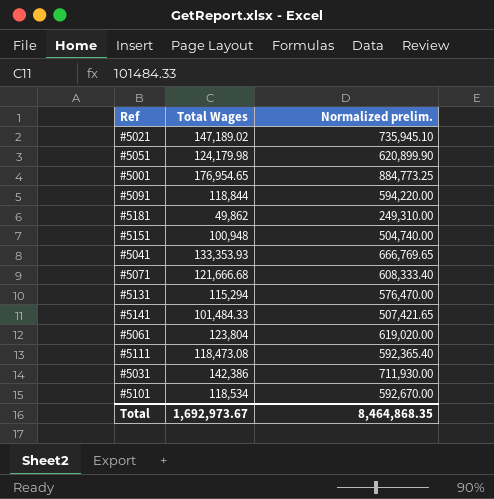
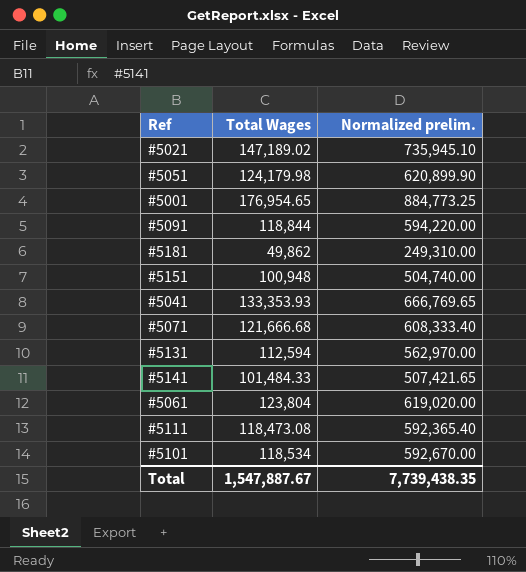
row #5031: 142,386 | 711,930.00 -> none
#5131 | Total Wages: 115,294 -> 112,594
#5131 | Normalized prelim.: 576,470.00 -> 562,970.00
Total | Total Wages: 1,692,973.67 -> 1,547,887.67
Total | Normalized prelim.: 8,464,868.35 -> 7,739,438.35

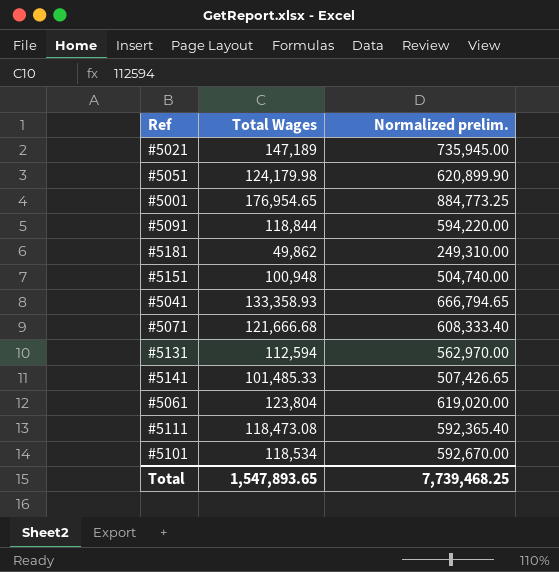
#5021 | Total Wages: 147,189.02 -> 147,189
#5021 | Normalized prelim.: 735,945.10 -> 735,945.00
#5041 | Total Wages: 133,353.93 -> 133,358.93
#5041 | Normalized prelim.: 666,769.65 -> 666,794.65
#5141 | Total Wages: 101,484.33 -> 101,485.33
#5141 | Normalized prelim.: 507,421.65 -> 507,426.65
Total | Total Wages: 1,547,887.67 -> 1,547,893.65
Total | Normalized prelim.: 7,739,438.35 -> 7,739,468.25

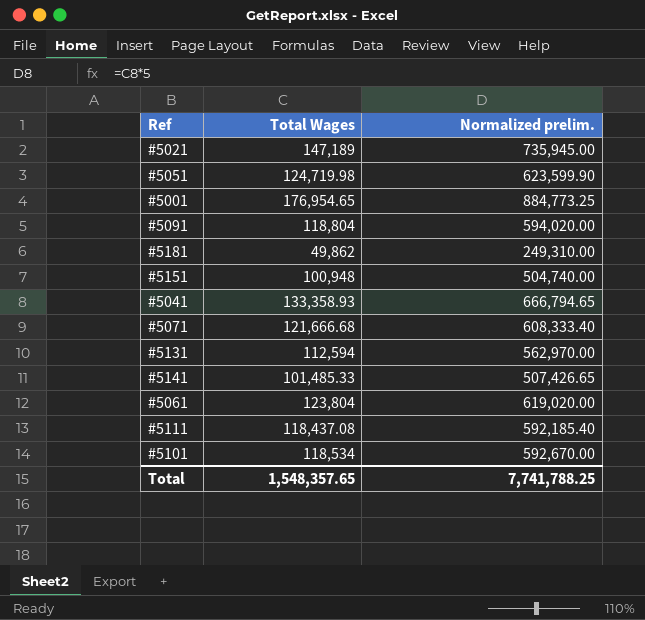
#5051 | Total Wages: 124,179.98 -> 124,719.98
#5051 | Normalized prelim.: 620,899.90 -> 623,599.90
#5091 | Total Wages: 118,844 -> 118,804
#5091 | Normalized prelim.: 594,220.00 -> 594,020.00
#5111 | Total Wages: 118,473.08 -> 118,437.08
#5111 | Normalized prelim.: 592,365.40 -> 592,185.40
Total | Total Wages: 1,547,893.65 -> 1,548,357.65
Total | Normalized prelim.: 7,739,468.25 -> 7,741,788.25

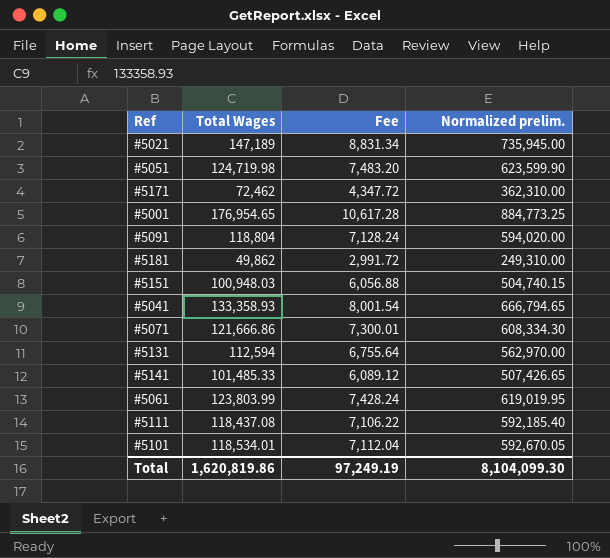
column Fee | formula: none -> [Total Wages] * 0.06
row #5171: none -> 72,462 | 4,347.72 | 362,310.00
#5151 | Total Wages: 100,948 -> 100,948.03
#5151 | Normalized prelim.: 504,740.00 -> 504,740.15
#5071 | Total Wages: 121,666.68 -> 121,666.86
#5071 | Normalized prelim.: 608,333.40 -> 608,334.30
#5061 | Total Wages: 123,804 -> 123,803.99
#5061 | Normalized prelim.: 619,020.00 -> 619,019.95
#5101 | Total Wages: 118,534 -> 118,534.01
#5101 | Normalized prelim.: 592,670.00 -> 592,670.05
Total | Total Wages: 1,548,357.65 -> 1,620,819.86
Total | Normalized prelim.: 7,741,788.25 -> 8,104,099.30

